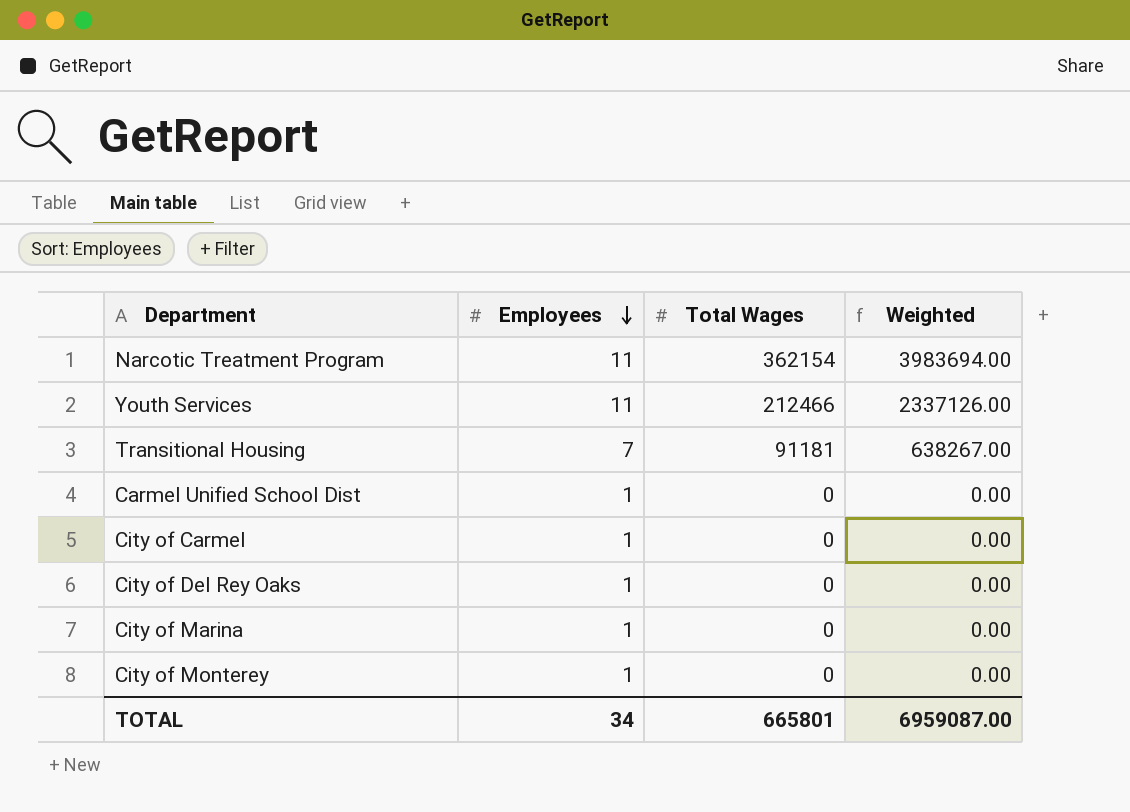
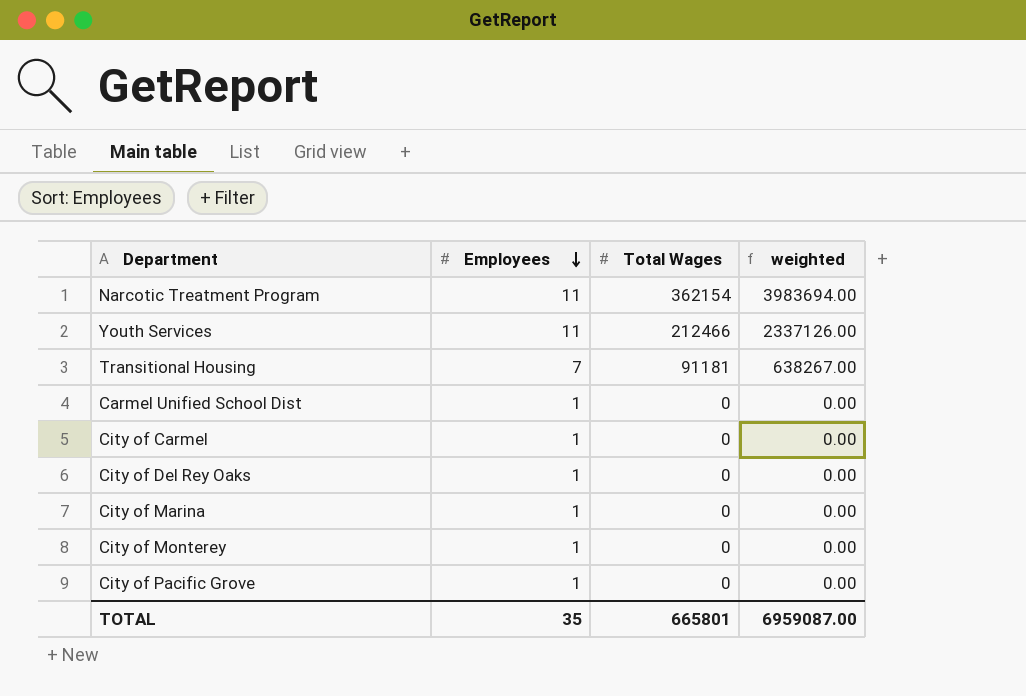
column name: Weighted -> weighted
row City of Pacific Grove: none -> 1 | 0 | 0.00
TOTAL | Employees: 34 -> 35

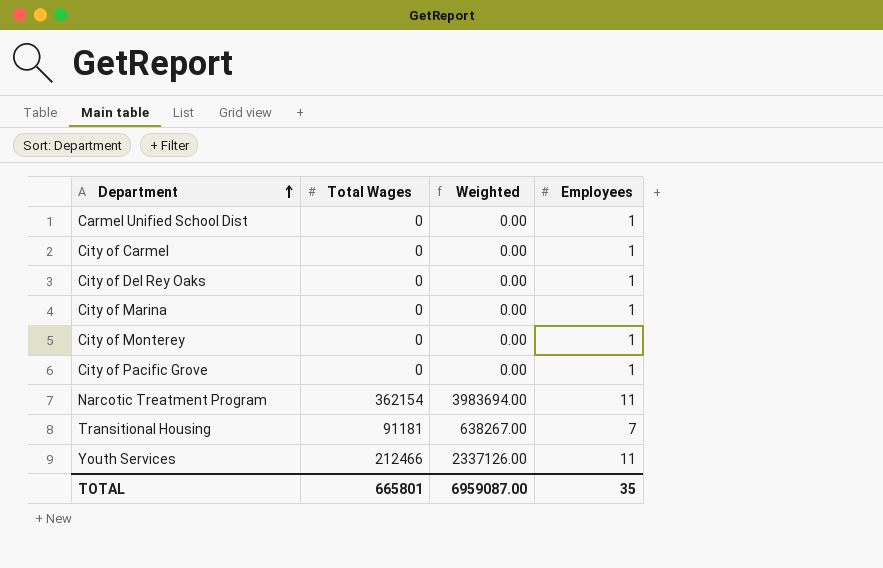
row order: Employees descending -> Department ascending
column name: weighted -> Weighted
column Employees | position: 2 -> 4

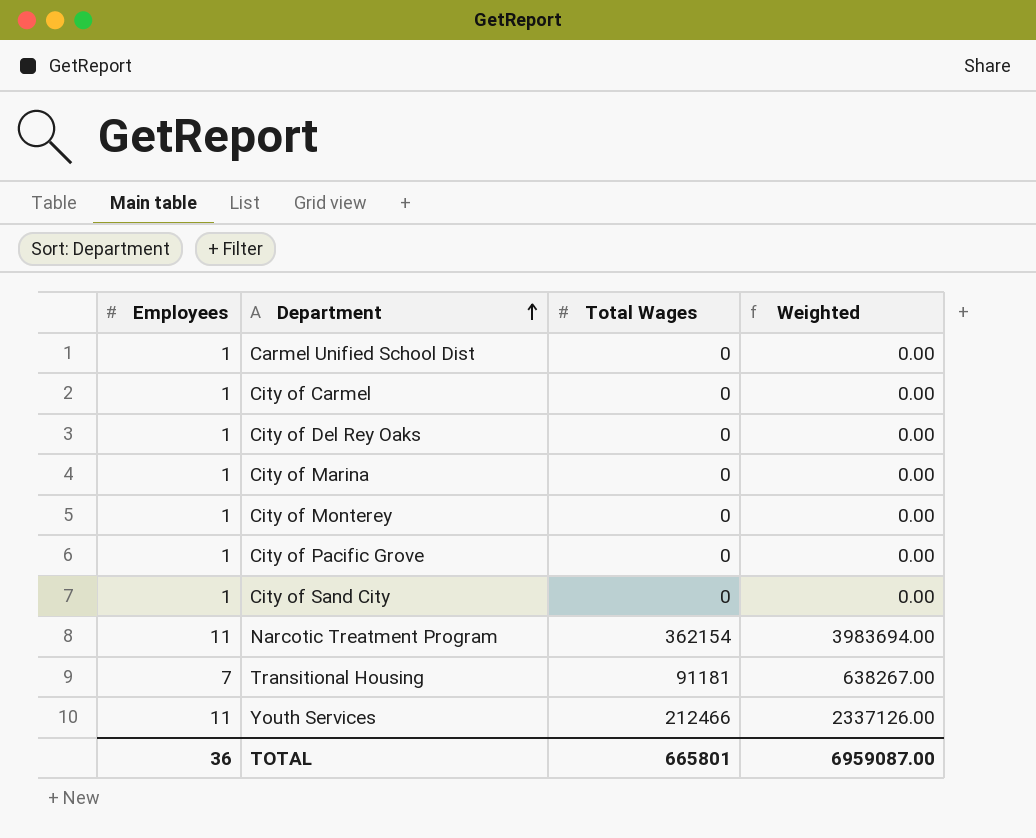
column Employees | position: 4 -> 1
row City of Sand City: none -> 1 | 0 | 0.00
TOTAL | Employees: 35 -> 36

